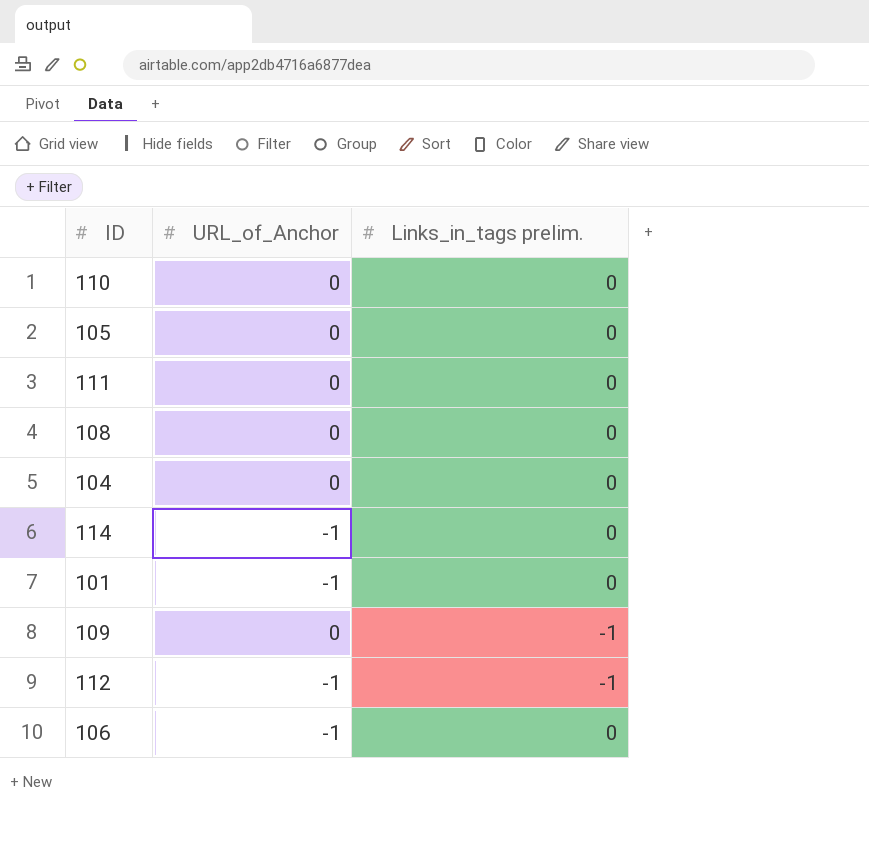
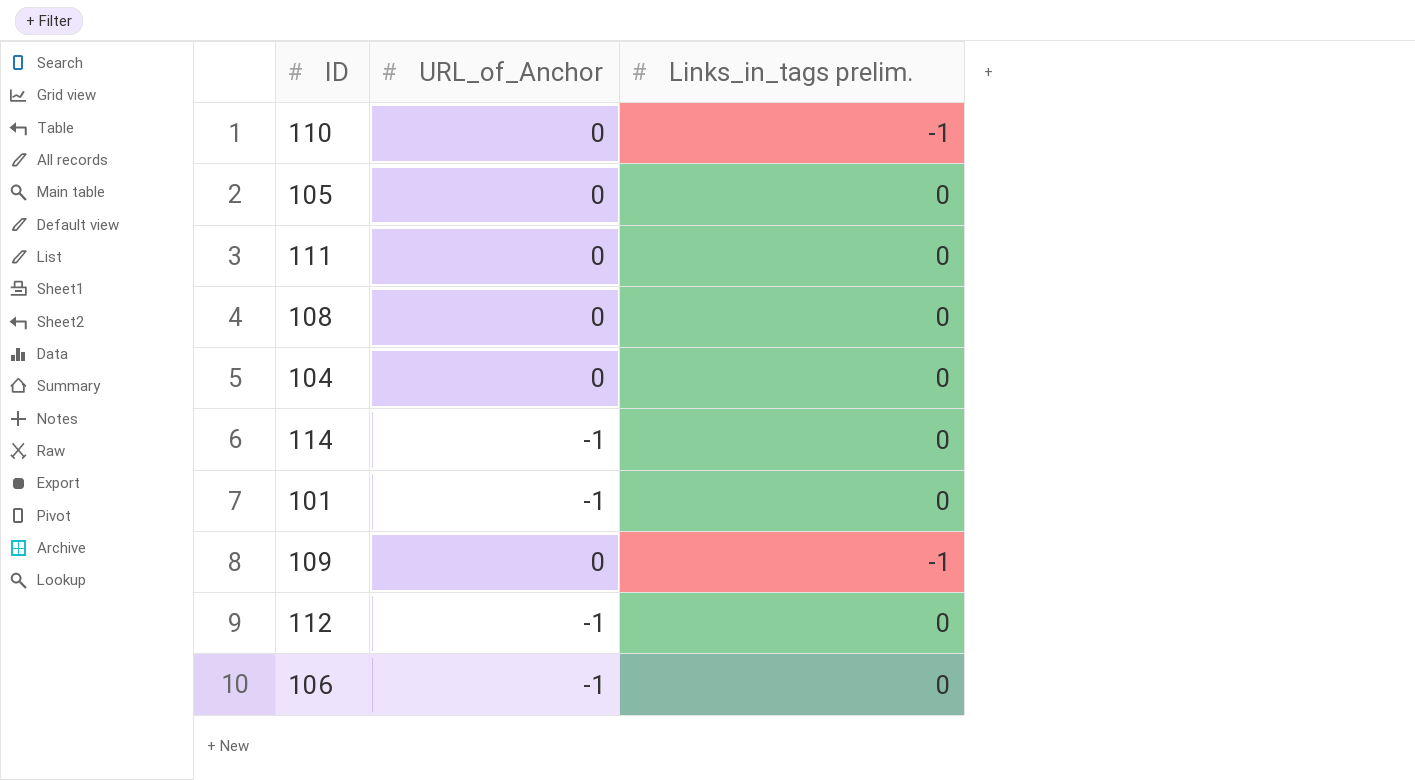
110 | Links_in_tags prelim.: 0 -> -1
112 | Links_in_tags prelim.: -1 -> 0

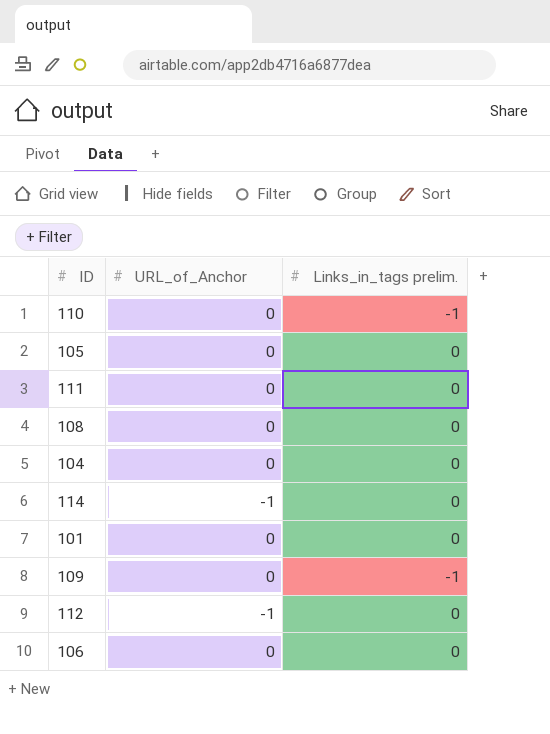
101 | URL_of_Anchor: -1 -> 0
106 | URL_of_Anchor: -1 -> 0

